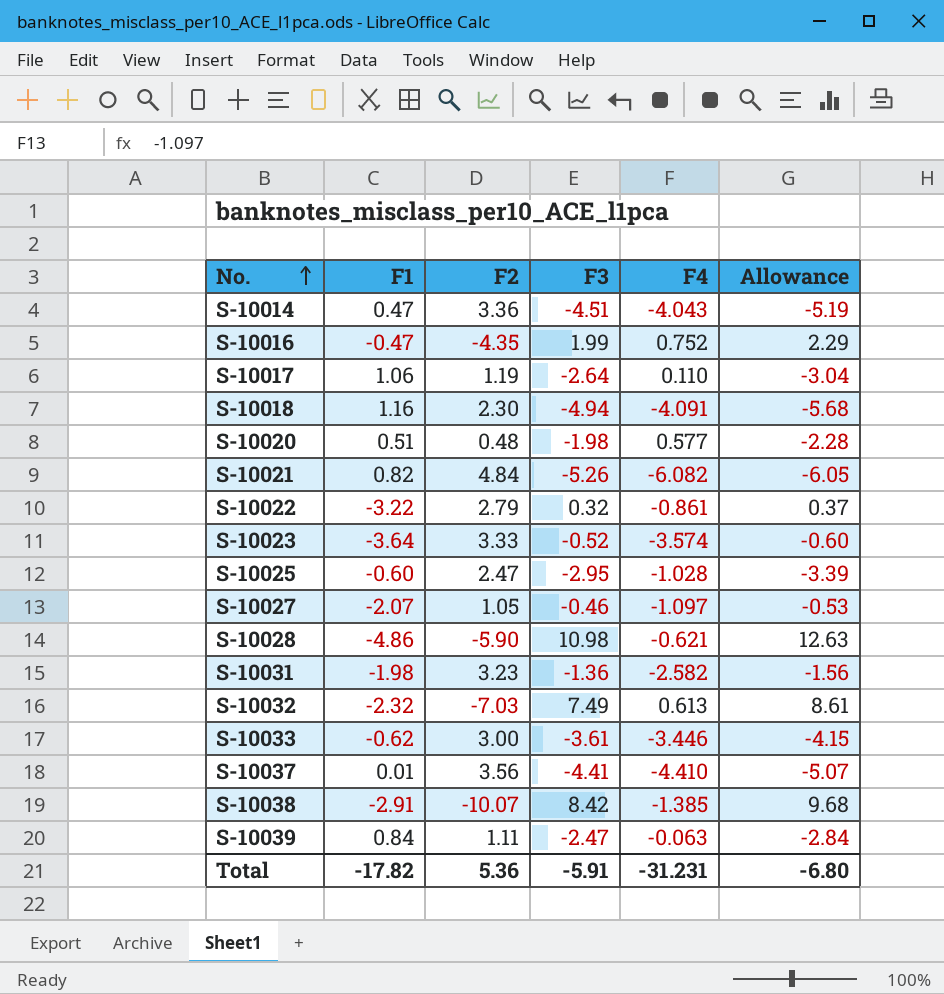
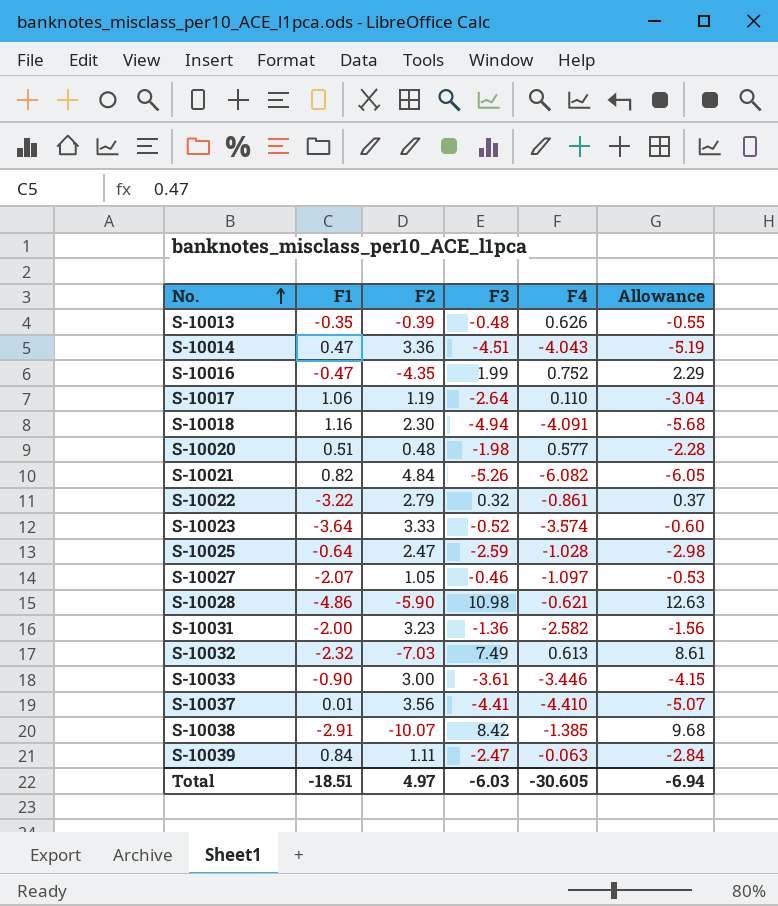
row S-10013: none -> -0.35 | -0.39 | -0.48 | 0.626 | -0.55
S-10025 | F1: -0.60 -> -0.64
S-10025 | F3: -2.95 -> -2.59
S-10025 | Allowance: -3.39 -> -2.98
S-10031 | F1: -1.98 -> -2.00
S-10033 | F1: -0.62 -> -0.90
Total | F1: -17.82 -> -18.51
Total | F2: 5.36 -> 4.97
Total | F3: -5.91 -> -6.03
Total | F4: -31.231 -> -30.605
Total | Allowance: -6.80 -> -6.94

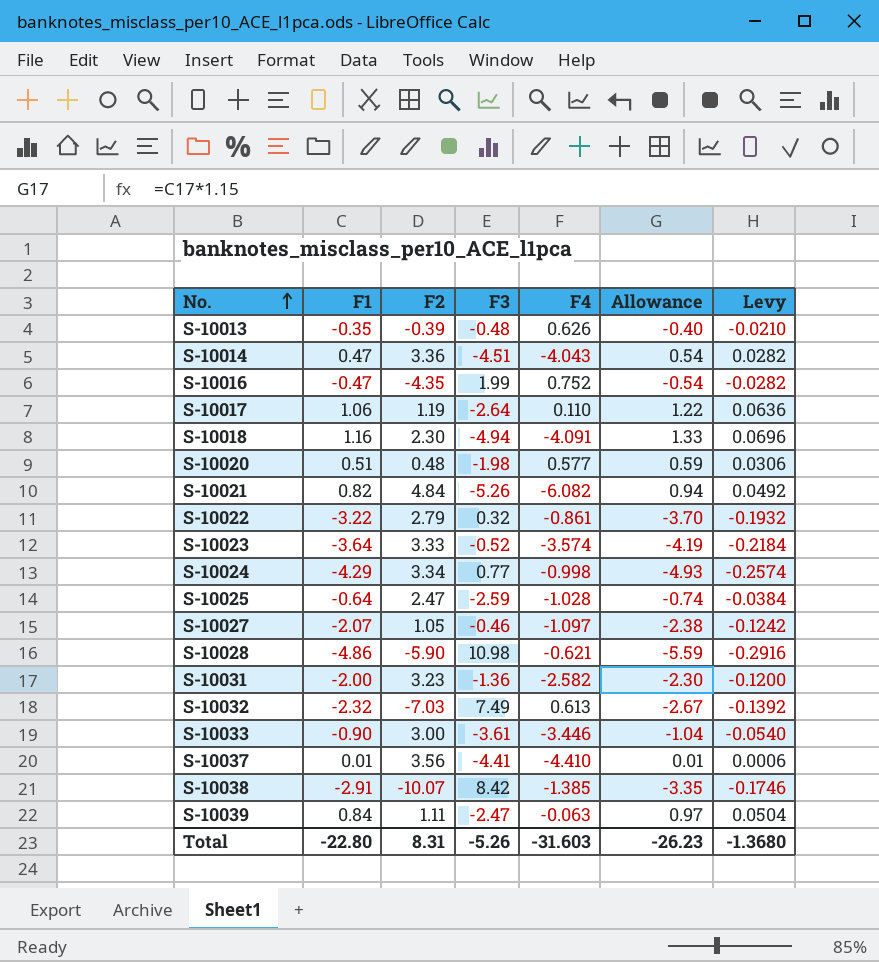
column Allowance | formula: [F3] * 1.15 -> [F1] * 1.15
column Levy | formula: none -> [F1] * 0.06
row S-10024: none -> -4.29 | 3.34 | 0.77 | -0.998 | -4.93 | -0.2574
Total | F1: -18.51 -> -22.80
Total | F2: 4.97 -> 8.31
Total | F3: -6.03 -> -5.26
Total | F4: -30.605 -> -31.603
Total | Allowance: -6.94 -> -26.23

